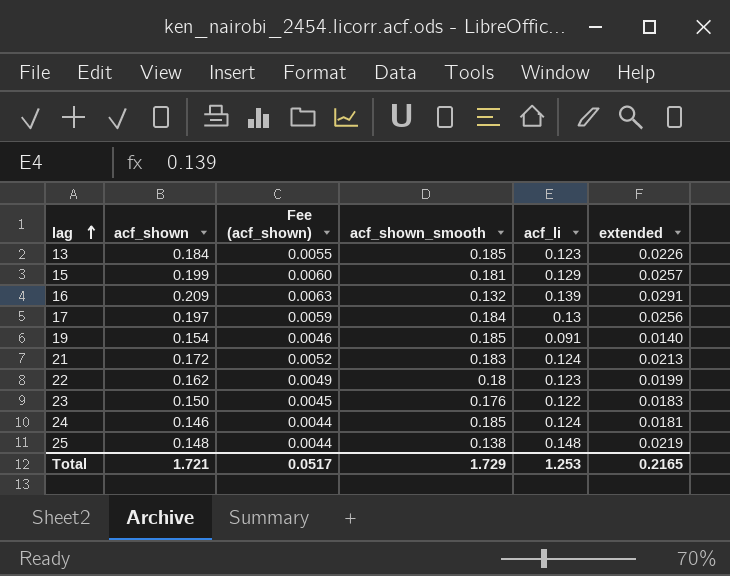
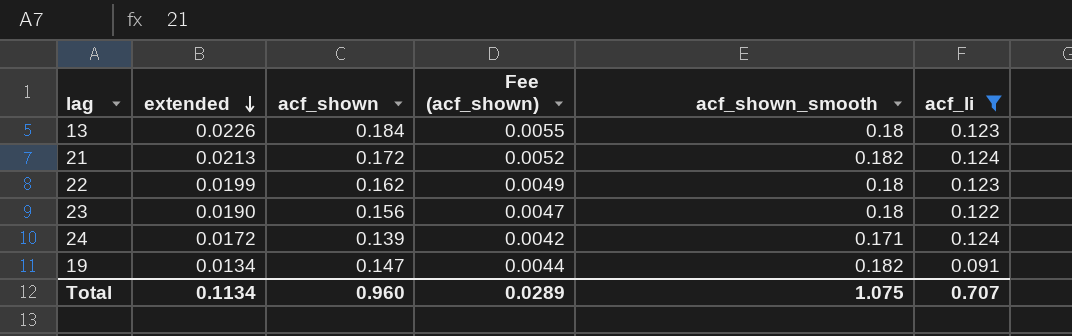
filter: none -> acf_li <= 0.124
row order: lag ascending -> extended descending
column extended | position: 6 -> 2
13 | acf_shown_smooth: 0.185 -> 0.18
21 | acf_shown_smooth: 0.183 -> 0.182
23 | extended: 0.0183 -> 0.0190
23 | acf_shown: 0.150 -> 0.156
23 | Fee (acf_shown): 0.0045 -> 0.0047
23 | acf_shown_smooth: 0.176 -> 0.18
24 | extended: 0.0181 -> 0.0172
24 | acf_shown: 0.146 -> 0.139
24 | Fee (acf_shown): 0.0044 -> 0.0042
24 | acf_shown_smooth: 0.185 -> 0.171
19 | extended: 0.0140 -> 0.0134
19 | acf_shown: 0.154 -> 0.147
19 | Fee (acf_shown): 0.0046 -> 0.0044
19 | acf_shown_smooth: 0.185 -> 0.182
Total | extended: 0.2165 -> 0.1134
Total | acf_shown: 1.721 -> 0.960
Total | Fee (acf_shown): 0.0517 -> 0.0289
Total | acf_shown_smooth: 1.729 -> 1.075
Total | acf_li: 1.253 -> 0.707

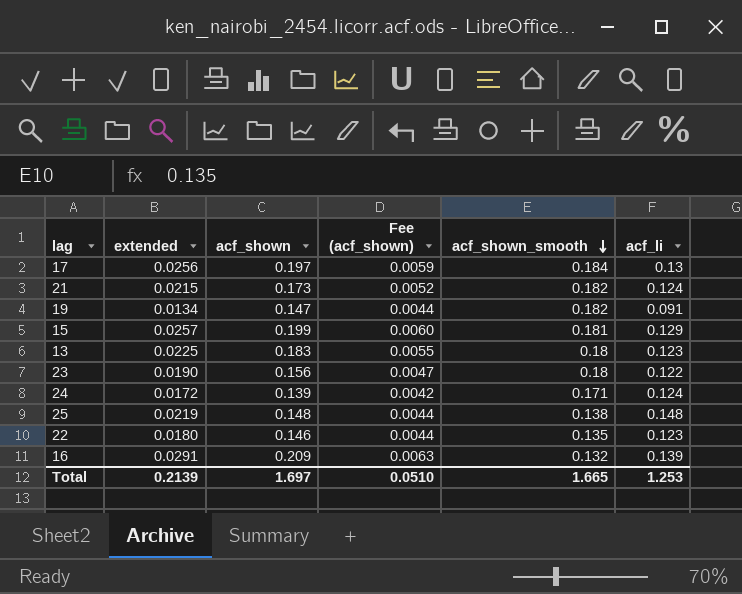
filter: acf_li <= 0.124 -> none
row order: extended descending -> acf_shown_smooth descending
21 | extended: 0.0213 -> 0.0215
21 | acf_shown: 0.172 -> 0.173
13 | extended: 0.0226 -> 0.0225
13 | acf_shown: 0.184 -> 0.183
22 | extended: 0.0199 -> 0.0180
22 | acf_shown: 0.162 -> 0.146
22 | Fee (acf_shown): 0.0049 -> 0.0044
22 | acf_shown_smooth: 0.18 -> 0.135
Total | extended: 0.1134 -> 0.2139
Total | acf_shown: 0.960 -> 1.697
Total | Fee (acf_shown): 0.0289 -> 0.0510
Total | acf_shown_smooth: 1.075 -> 1.665
Total | acf_li: 0.707 -> 1.253

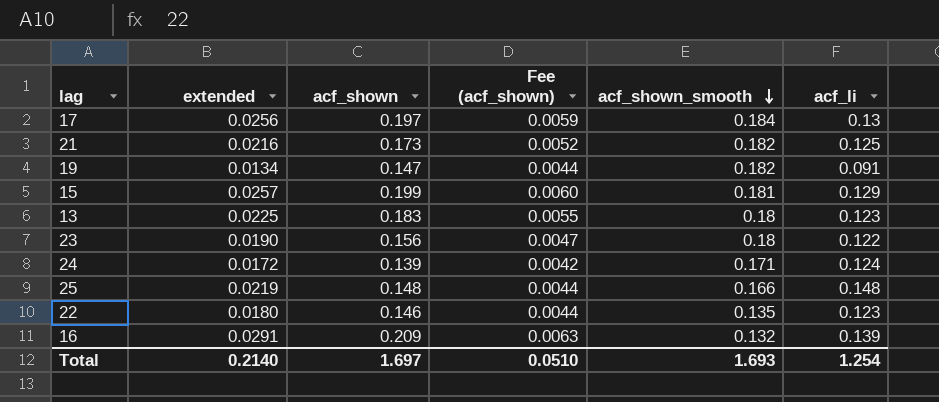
21 | extended: 0.0215 -> 0.0216
21 | acf_li: 0.124 -> 0.125
25 | acf_shown_smooth: 0.138 -> 0.166
Total | extended: 0.2139 -> 0.2140
Total | acf_shown_smooth: 1.665 -> 1.693
Total | acf_li: 1.253 -> 1.254

